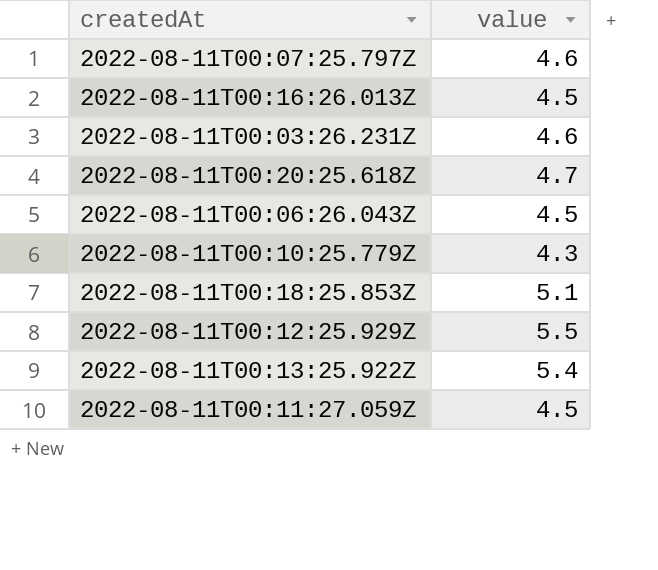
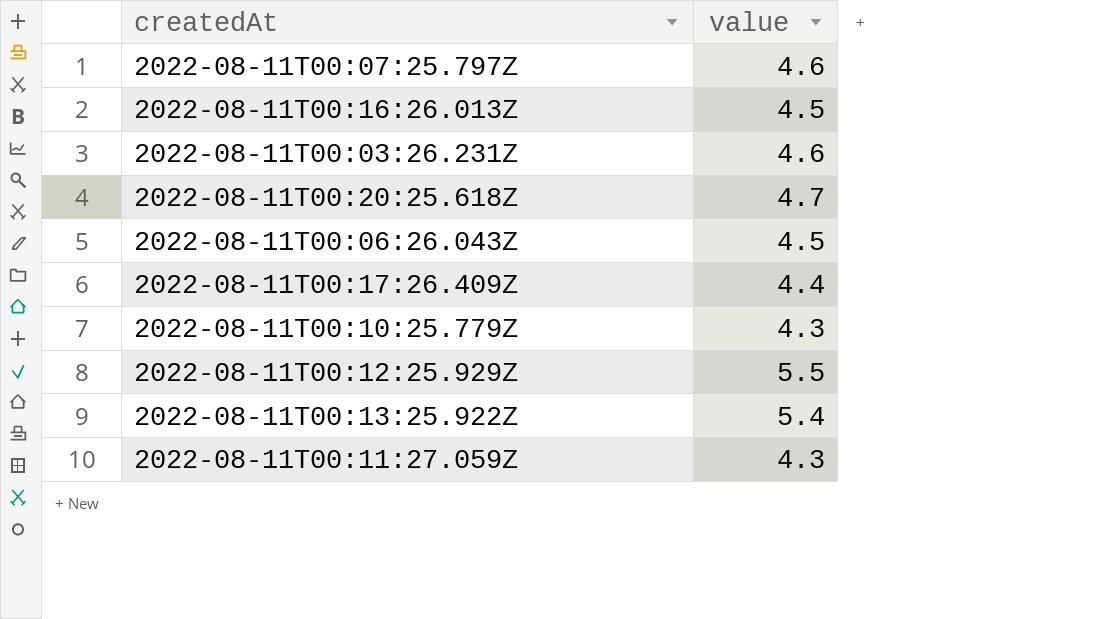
row 2022-08-11T00:18:25.853Z: 5.1 -> none
row 2022-08-11T00:17:26.409Z: none -> 4.4
2022-08-11T00:11:27.059Z | value: 4.5 -> 4.3

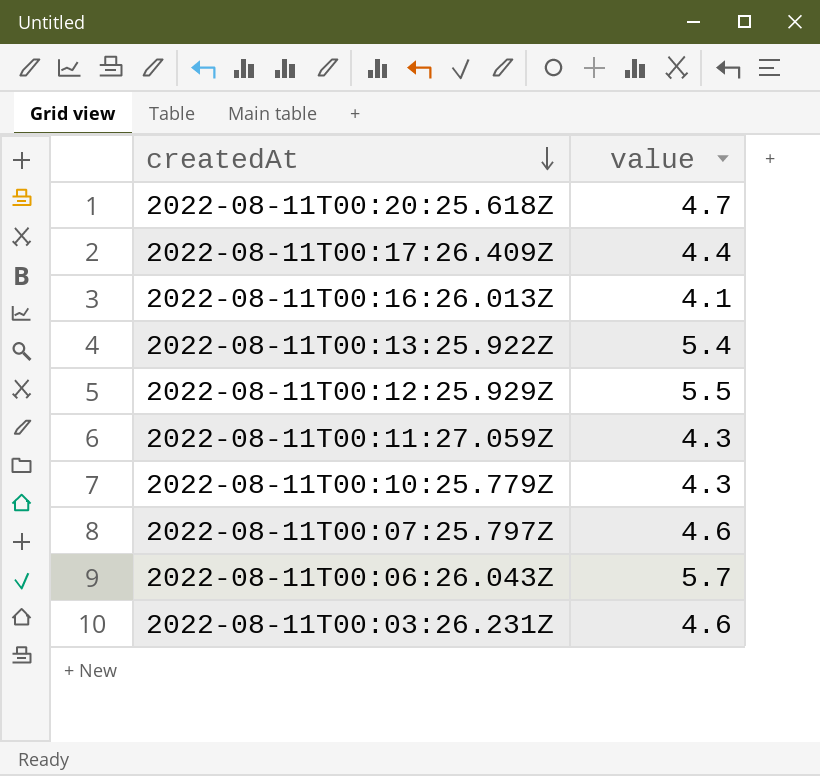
row order: none -> createdAt descending
2022-08-11T00:16:26.013Z | value: 4.5 -> 4.1
2022-08-11T00:06:26.043Z | value: 4.5 -> 5.7

